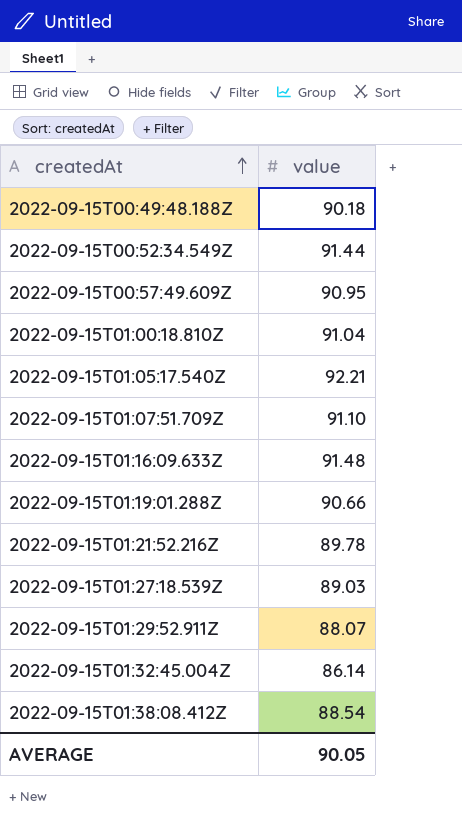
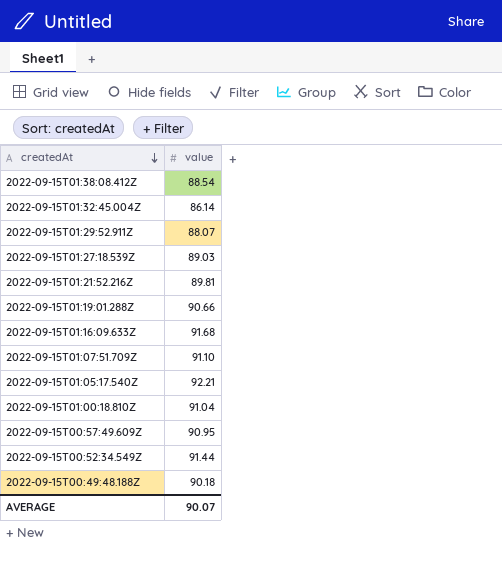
row order: createdAt ascending -> createdAt descending
2022-09-15T01:21:52.216Z | value: 89.78 -> 89.81
2022-09-15T01:16:09.633Z | value: 91.48 -> 91.68
AVERAGE | value: 90.05 -> 90.07

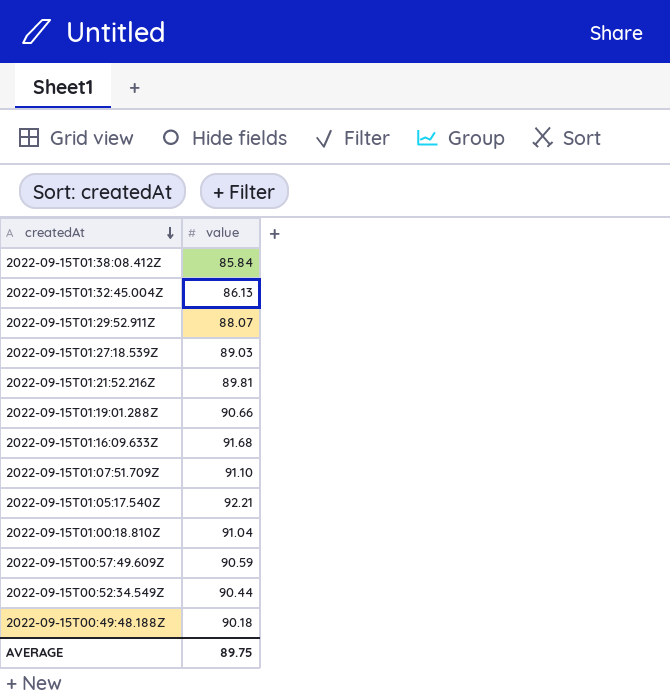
2022-09-15T01:38:08.412Z | value: 88.54 -> 85.84
2022-09-15T01:32:45.004Z | value: 86.14 -> 86.13
2022-09-15T00:57:49.609Z | value: 90.95 -> 90.59
2022-09-15T00:52:34.549Z | value: 91.44 -> 90.44
AVERAGE | value: 90.07 -> 89.75

